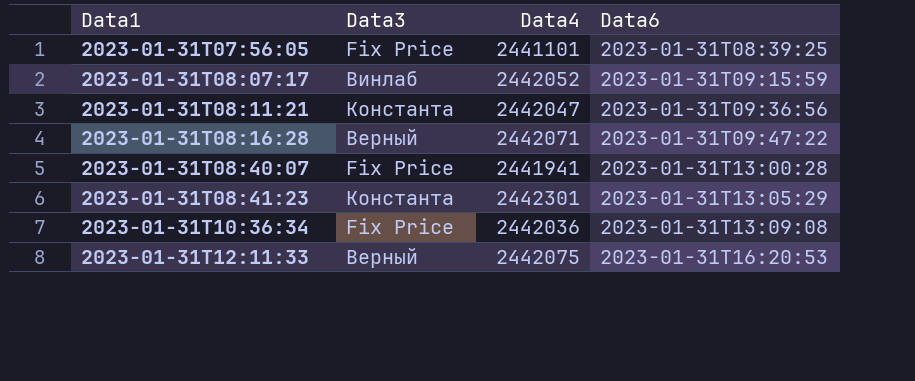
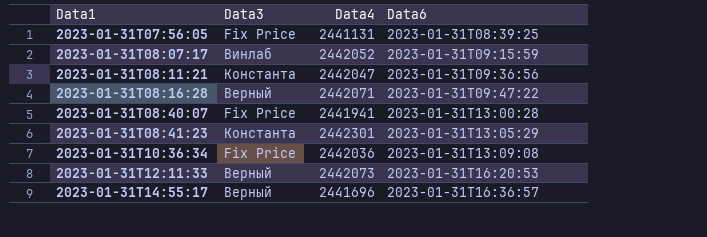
2023-01-31T07:56:05 | Data4: 2441101 -> 2441131
2023-01-31T12:11:33 | Data4: 2442075 -> 2442073
row 2023-01-31T14:55:17: none -> Верный | 2441696 | 2023-01-31T16:36:57

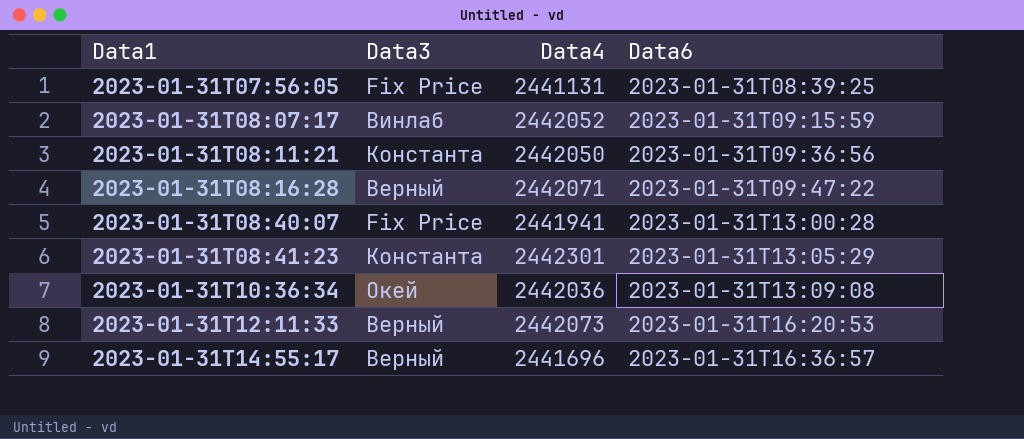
2023-01-31T08:11:21 | Data4: 2442047 -> 2442050
2023-01-31T10:36:34 | Data3: Fix Price -> Окей

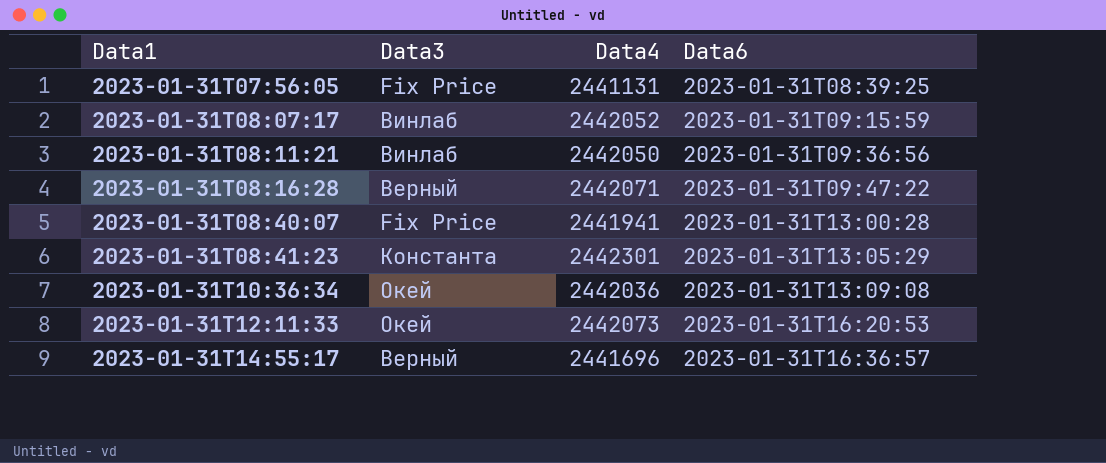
2023-01-31T08:11:21 | Data3: Константа -> Винлаб
2023-01-31T12:11:33 | Data3: Верный -> Окей

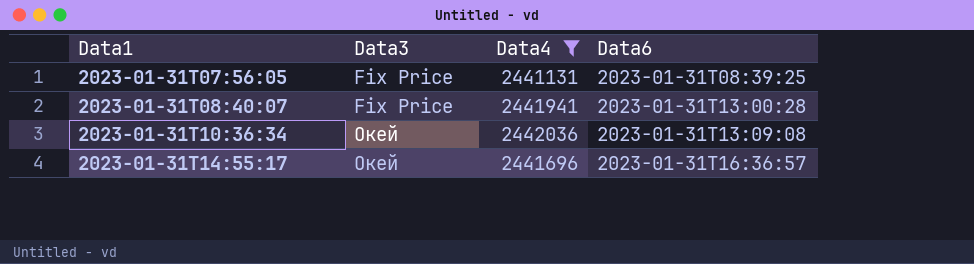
filter: none -> Data4 <= 2442036
2023-01-31T14:55:17 | Data3: Верный -> Окей

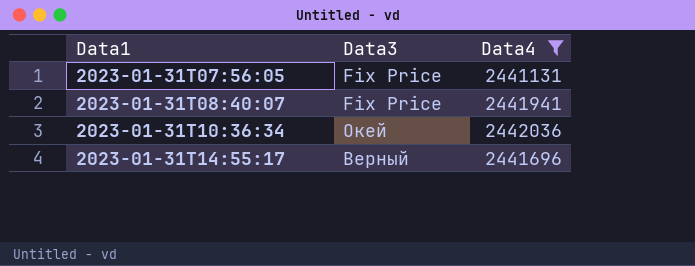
column Data6 | position: 4 -> none
2023-01-31T14:55:17 | Data3: Окей -> Верный

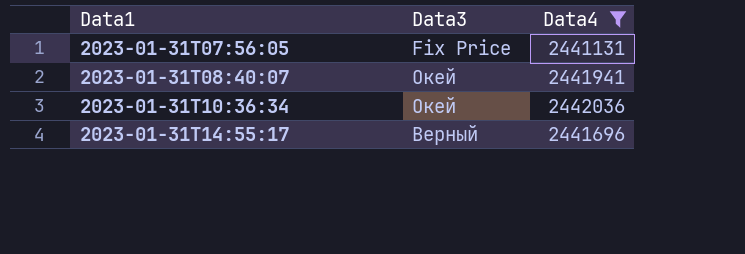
2023-01-31T08:40:07 | Data3: Fix Price -> Окей

